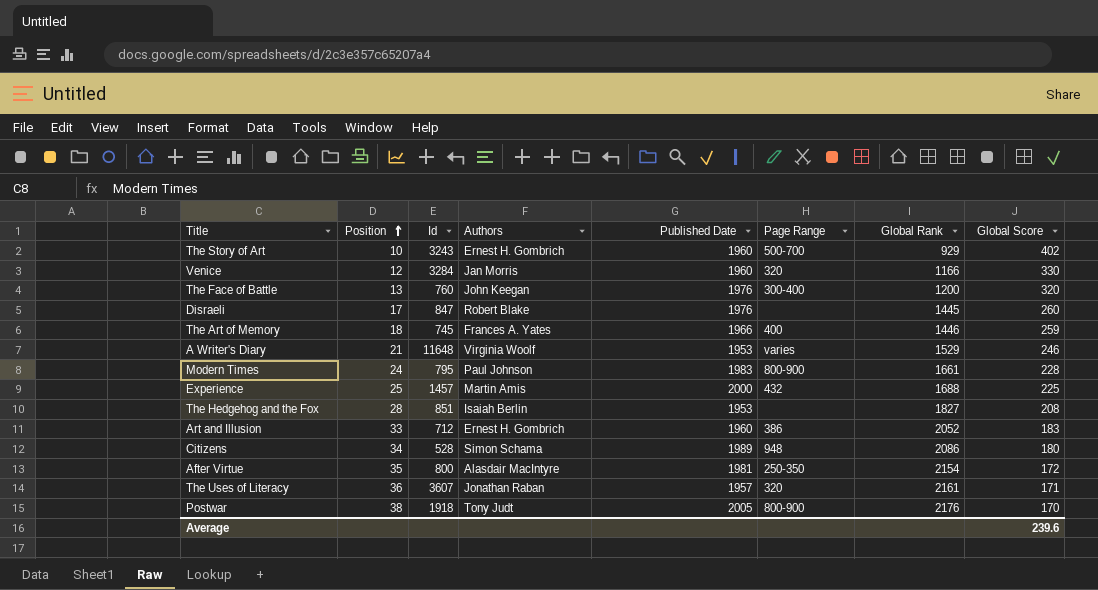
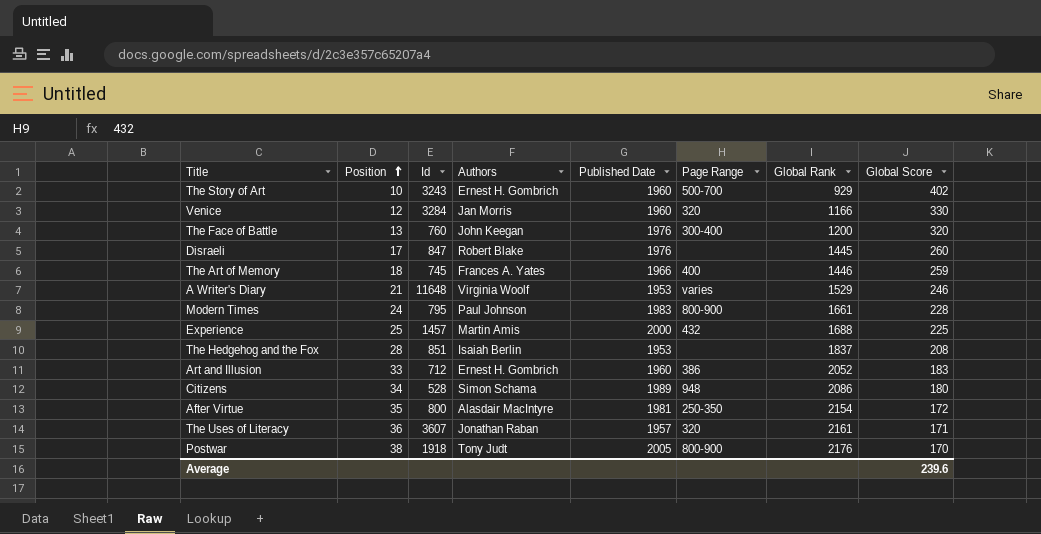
The Hedgehog and the Fox | Global Rank: 1827 -> 1837

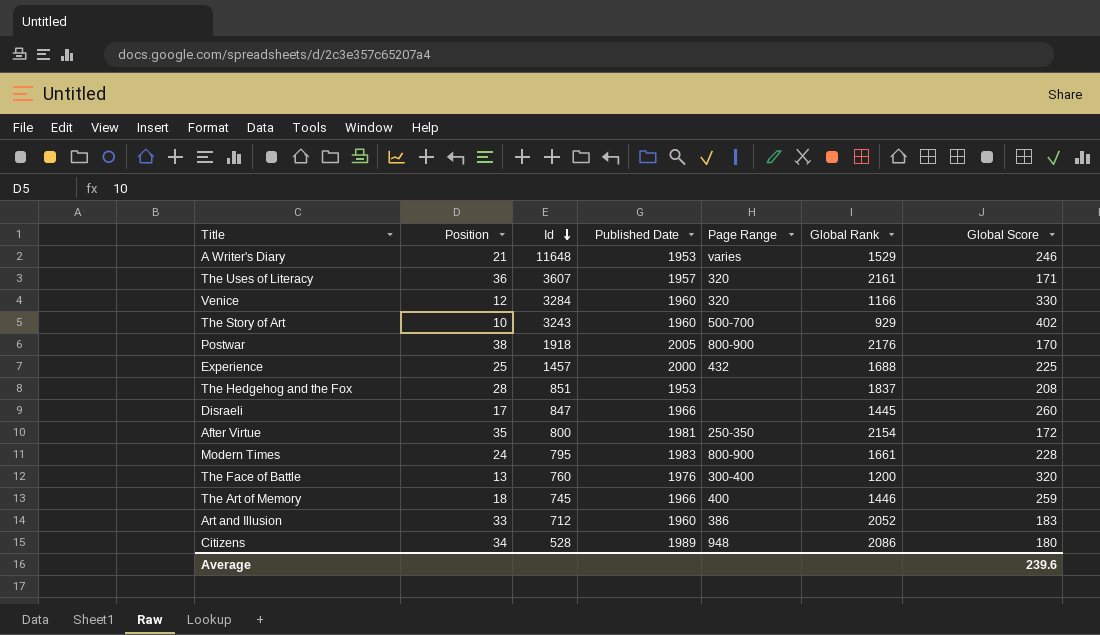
row order: Position ascending -> Id descending
column Authors | position: 4 -> none
Disraeli | Published Date: 1976 -> 1966

